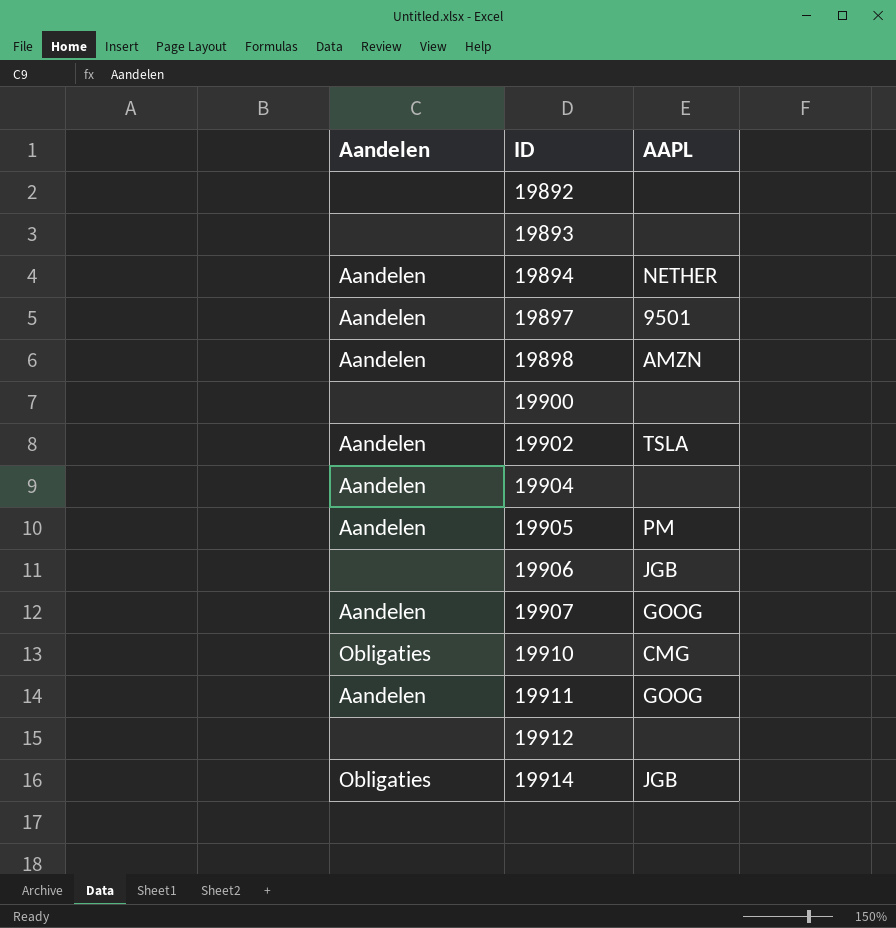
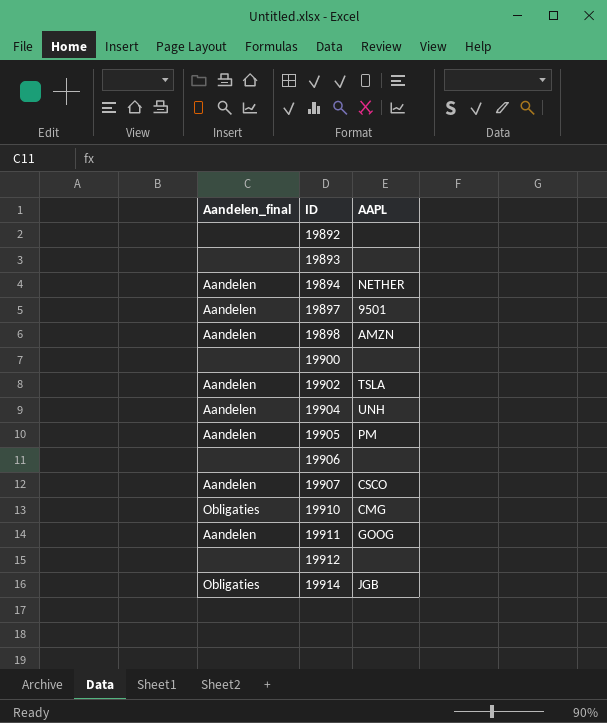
column name: Aandelen -> Aandelen_final
19904 | AAPL: none -> UNH
19906 | AAPL: JGB -> none
19907 | AAPL: GOOG -> CSCO

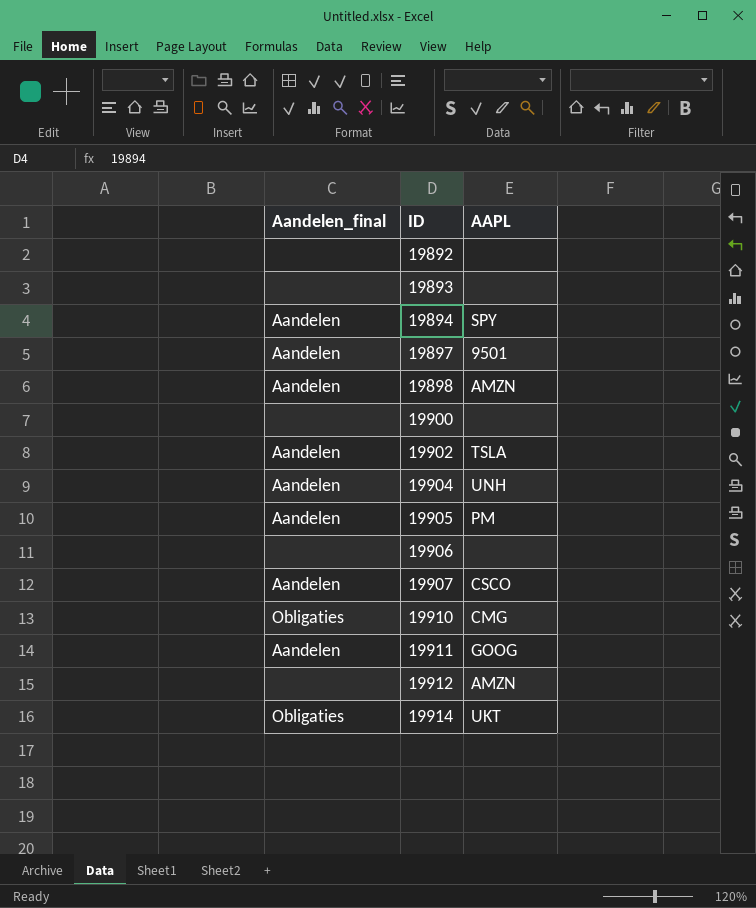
19894 | AAPL: NETHER -> SPY
19912 | AAPL: none -> AMZN
19914 | AAPL: JGB -> UKT

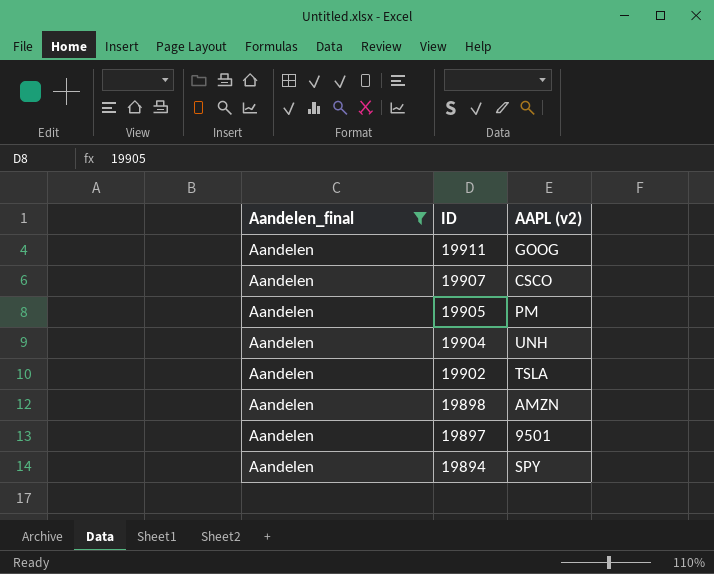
filter: none -> Aandelen_final = Aandelen
row order: ID ascending -> ID descending
column name: AAPL -> AAPL (v2)

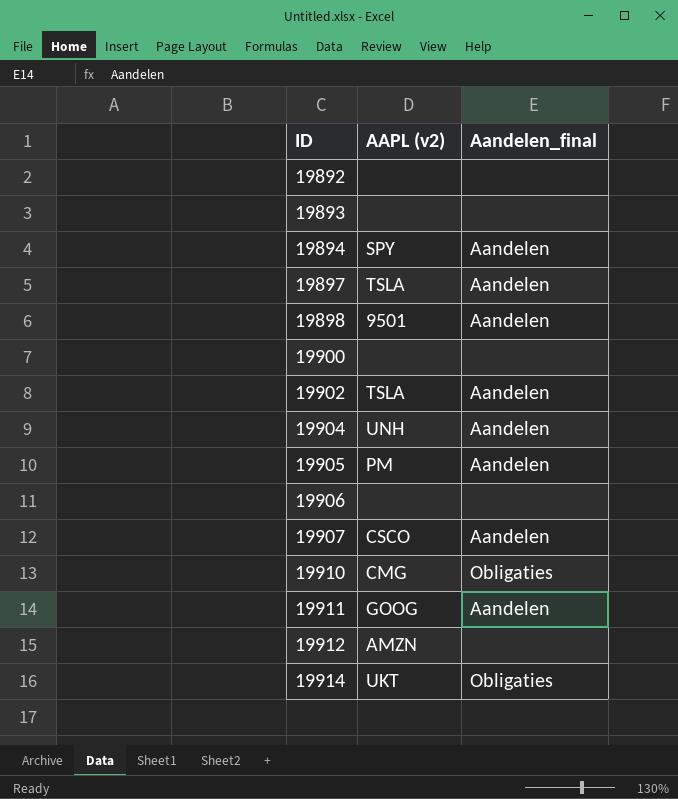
filter: Aandelen_final = Aandelen -> none
row order: ID descending -> ID ascending
column Aandelen_final | position: 1 -> 3
19897 | AAPL (v2): 9501 -> TSLA
19898 | AAPL (v2): AMZN -> 9501

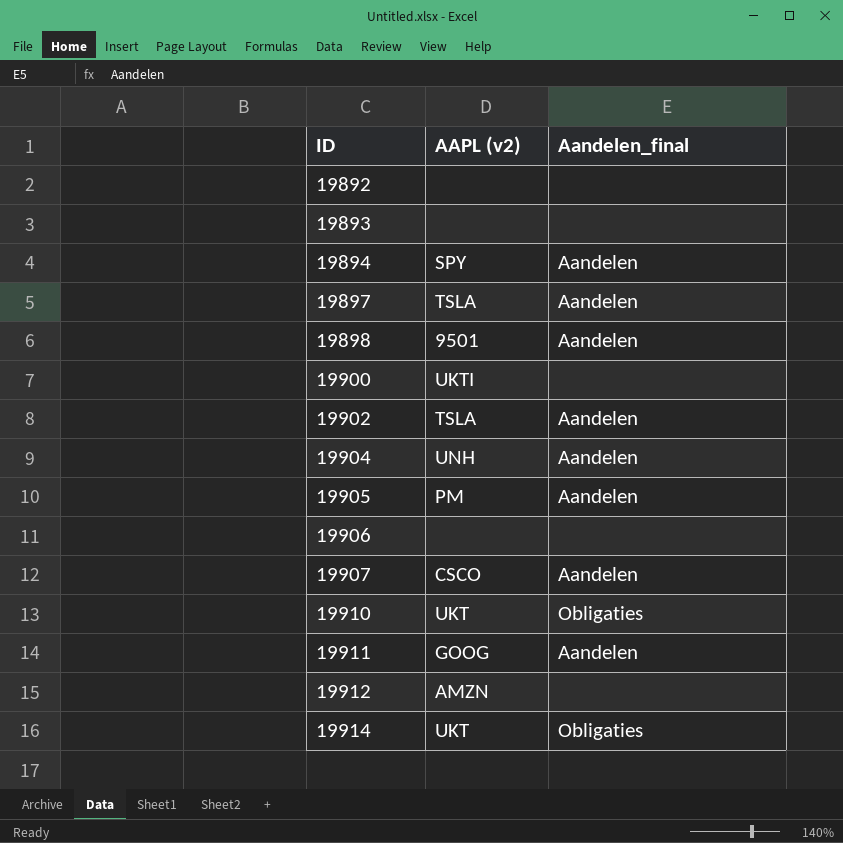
19900 | AAPL (v2): none -> UKTI
19910 | AAPL (v2): CMG -> UKT

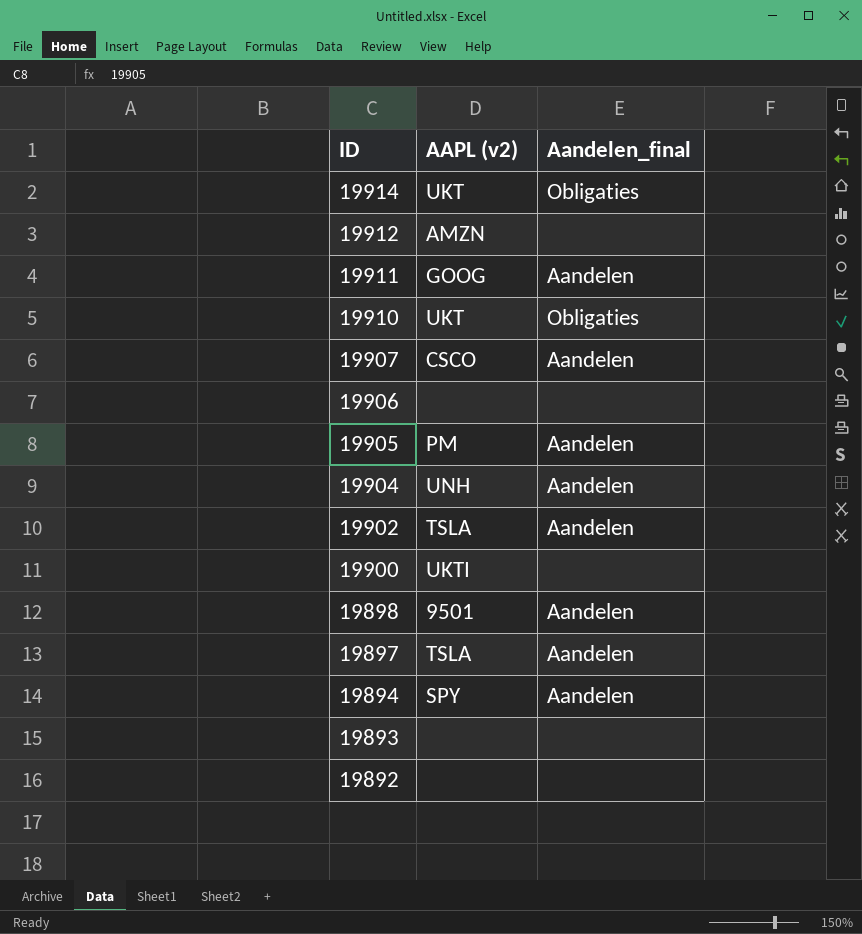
row order: ID ascending -> ID descending

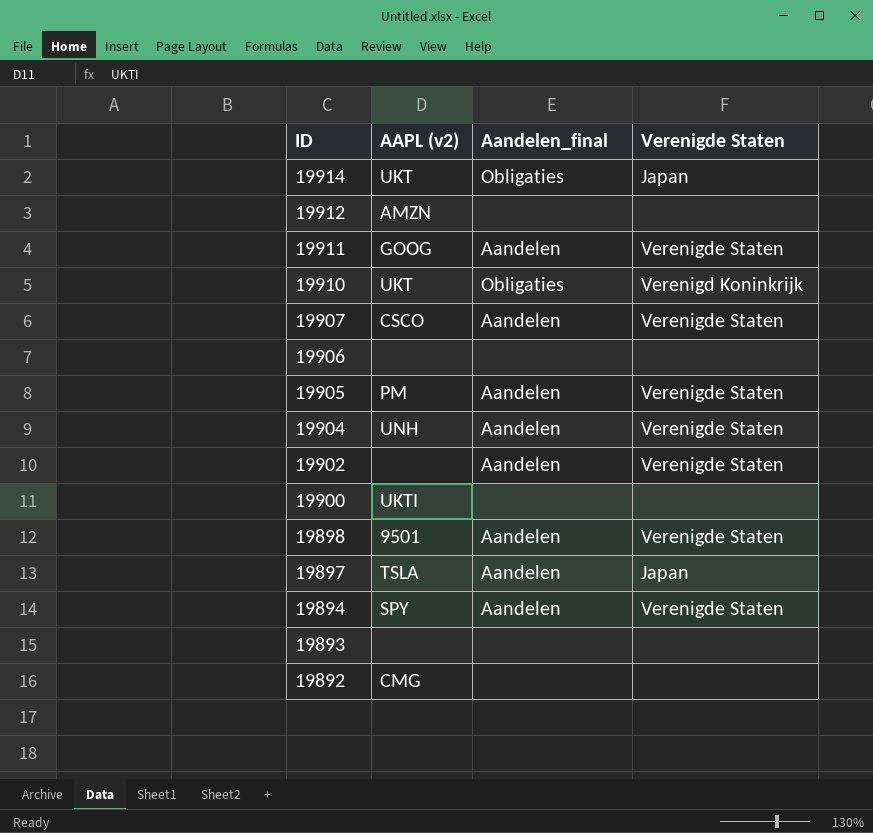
column Verenigde Staten | position: none -> 4
19902 | AAPL (v2): TSLA -> none
19892 | AAPL (v2): none -> CMG

